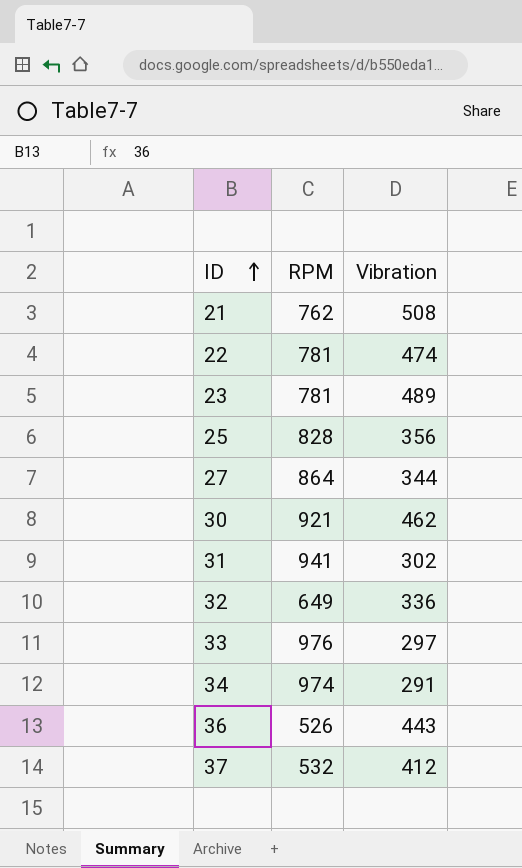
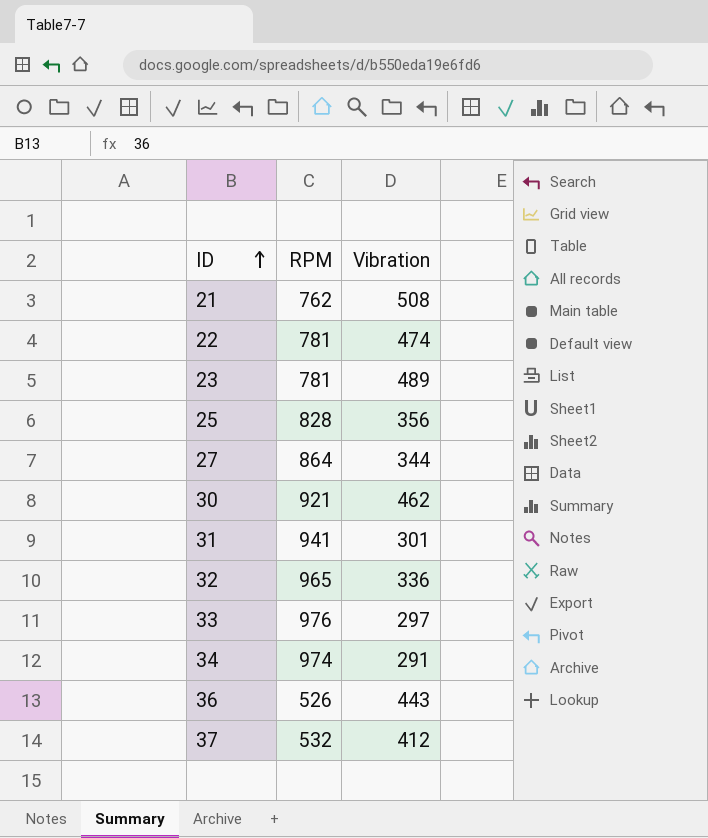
31 | Vibration: 302 -> 301
32 | RPM: 649 -> 965

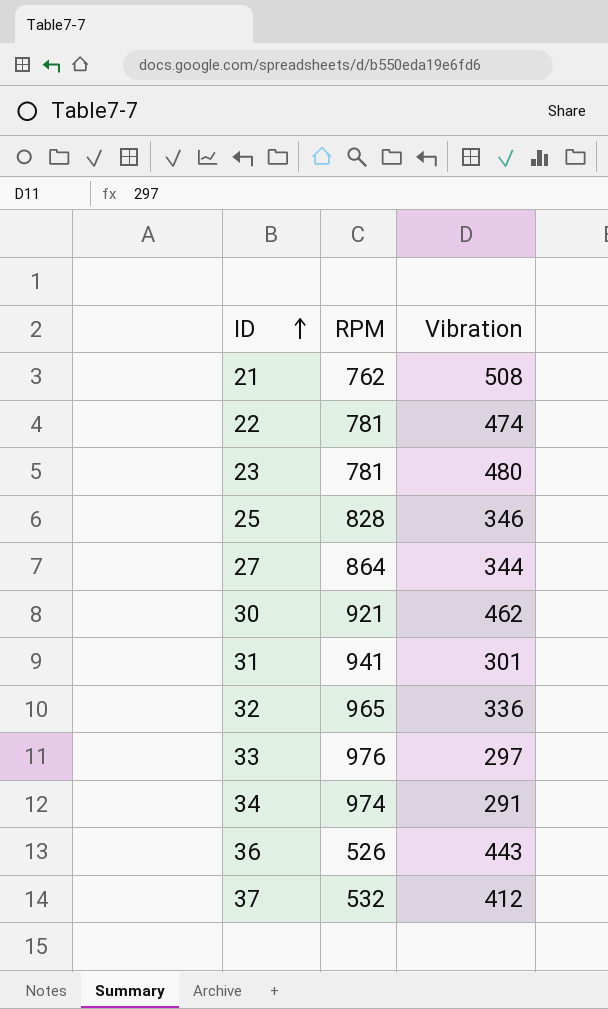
23 | Vibration: 489 -> 480
25 | Vibration: 356 -> 346

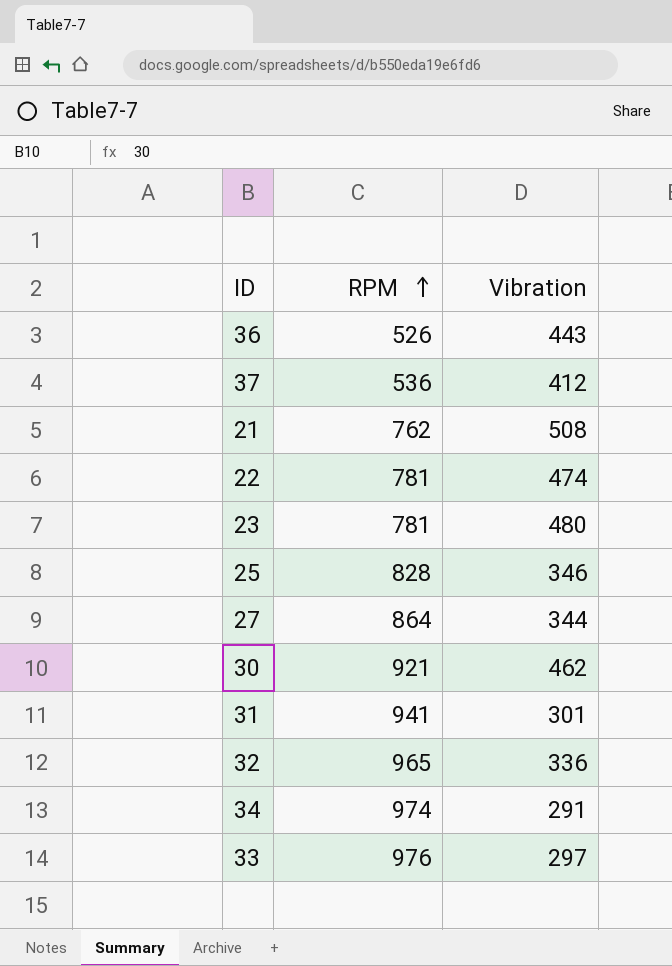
row order: ID ascending -> RPM ascending
37 | RPM: 532 -> 536

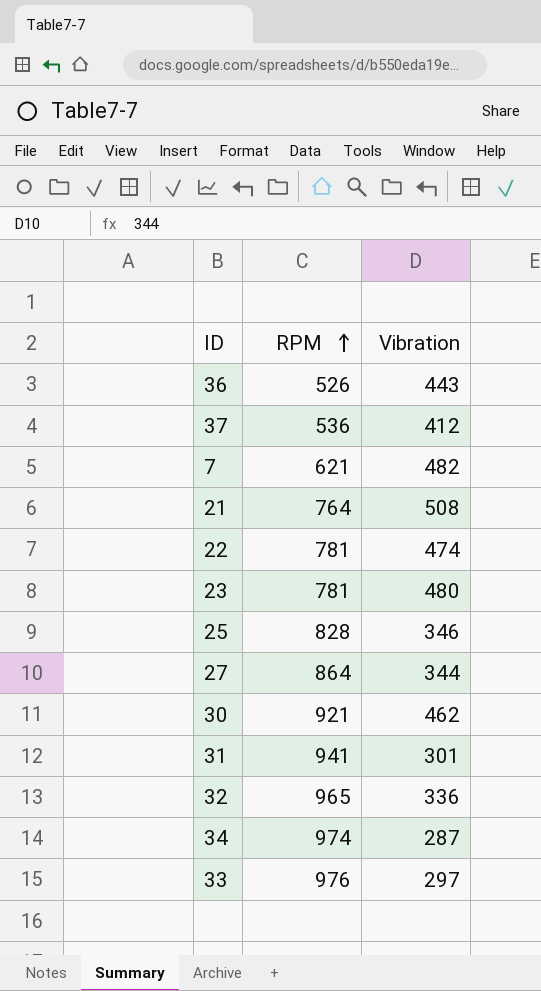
row 7: none -> 621 | 482
21 | RPM: 762 -> 764
34 | Vibration: 291 -> 287

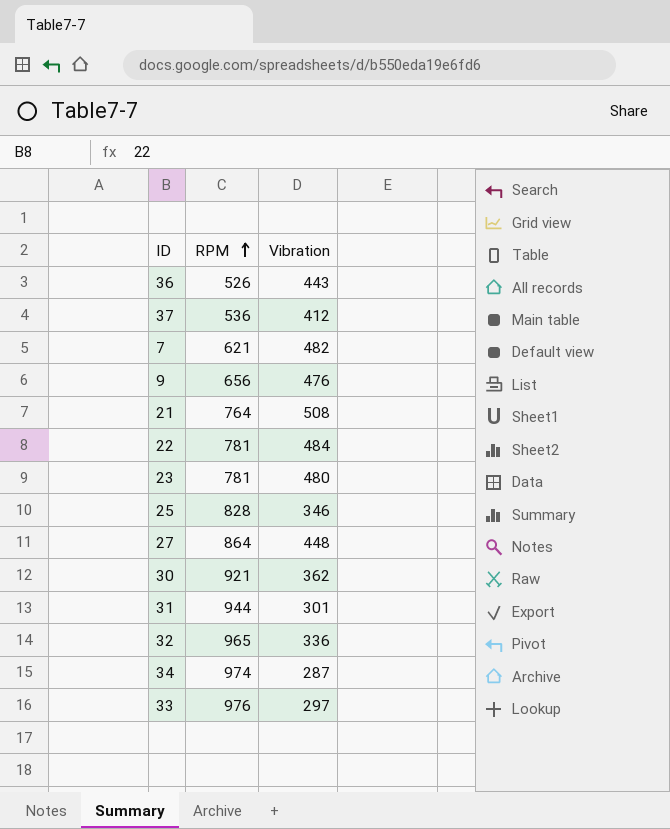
row 9: none -> 656 | 476
22 | Vibration: 474 -> 484
27 | Vibration: 344 -> 448
30 | Vibration: 462 -> 362
31 | RPM: 941 -> 944

